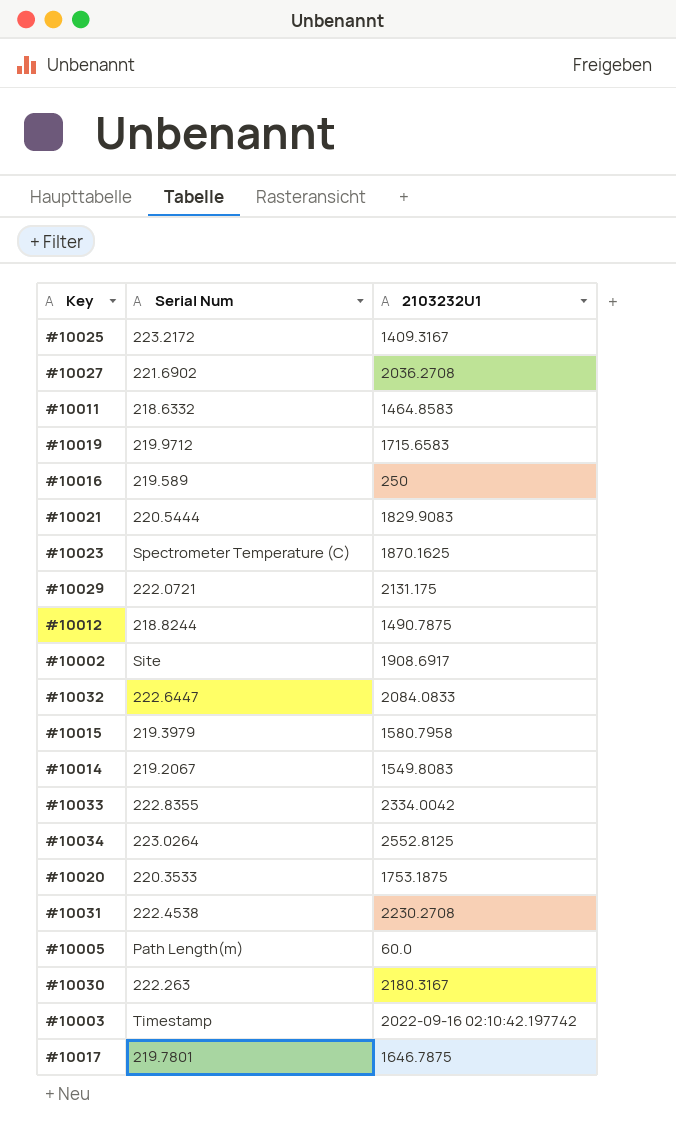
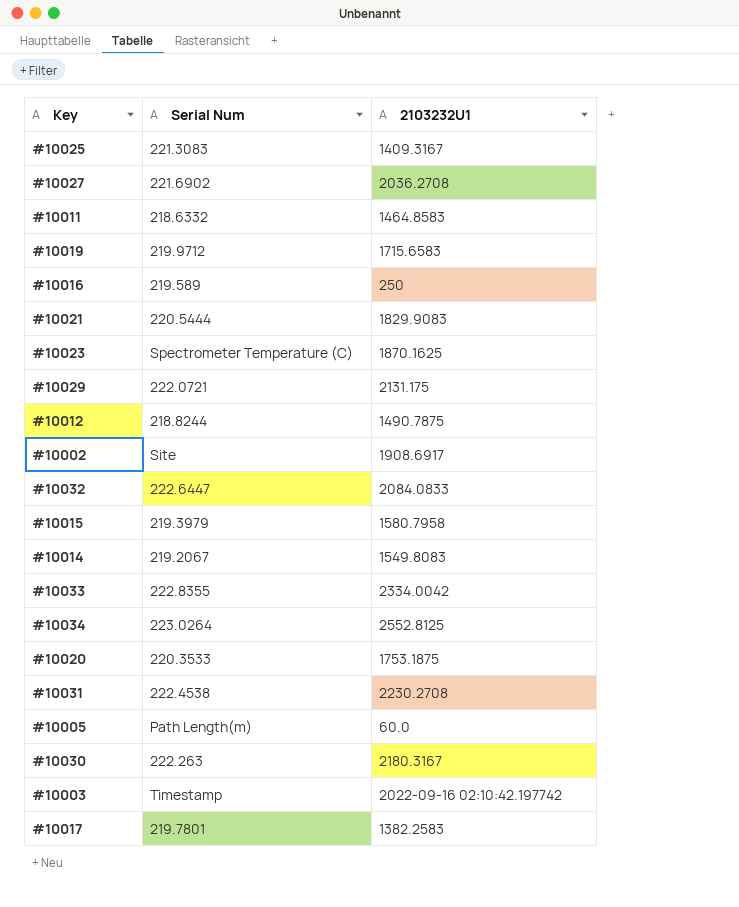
#10025 | Serial Num: 223.2172 -> 221.3083
#10017 | 2103232U1: 1646.7875 -> 1382.2583

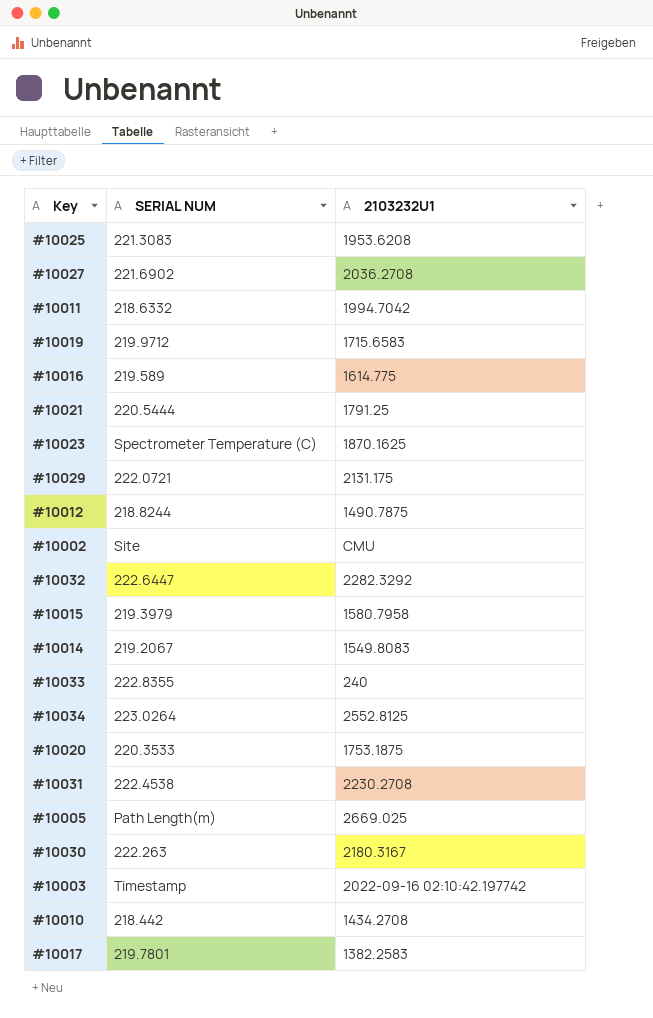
column name: Serial Num -> SERIAL NUM
#10025 | 2103232U1: 1409.3167 -> 1953.6208
#10011 | 2103232U1: 1464.8583 -> 1994.7042
#10016 | 2103232U1: 250 -> 1614.775
#10021 | 2103232U1: 1829.9083 -> 1791.25
#10002 | 2103232U1: 1908.6917 -> CMU
#10032 | 2103232U1: 2084.0833 -> 2282.3292
#10033 | 2103232U1: 2334.0042 -> 240
#10005 | 2103232U1: 60.0 -> 2669.025
row #10010: none -> 218.442 | 1434.2708

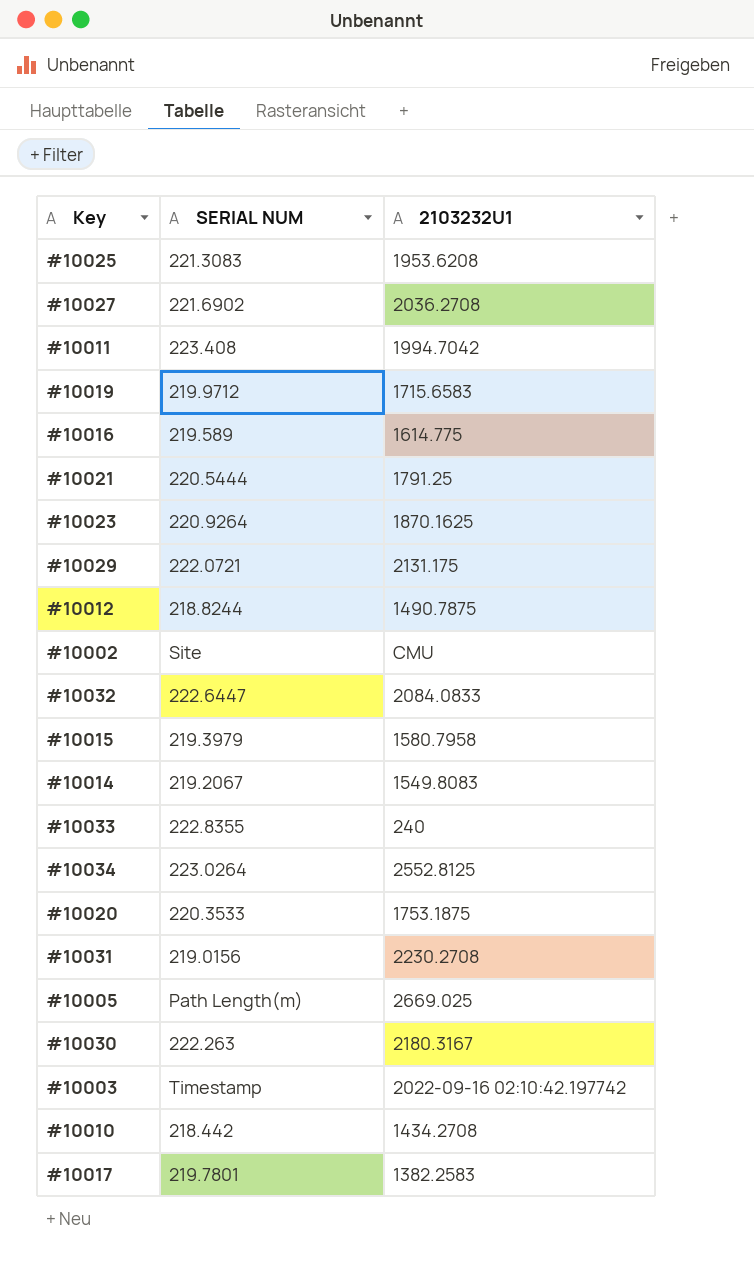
#10011 | SERIAL NUM: 218.6332 -> 223.408
#10023 | SERIAL NUM: Spectrometer Temperature (C) -> 220.9264
#10032 | 2103232U1: 2282.3292 -> 2084.0833
#10031 | SERIAL NUM: 222.4538 -> 219.0156

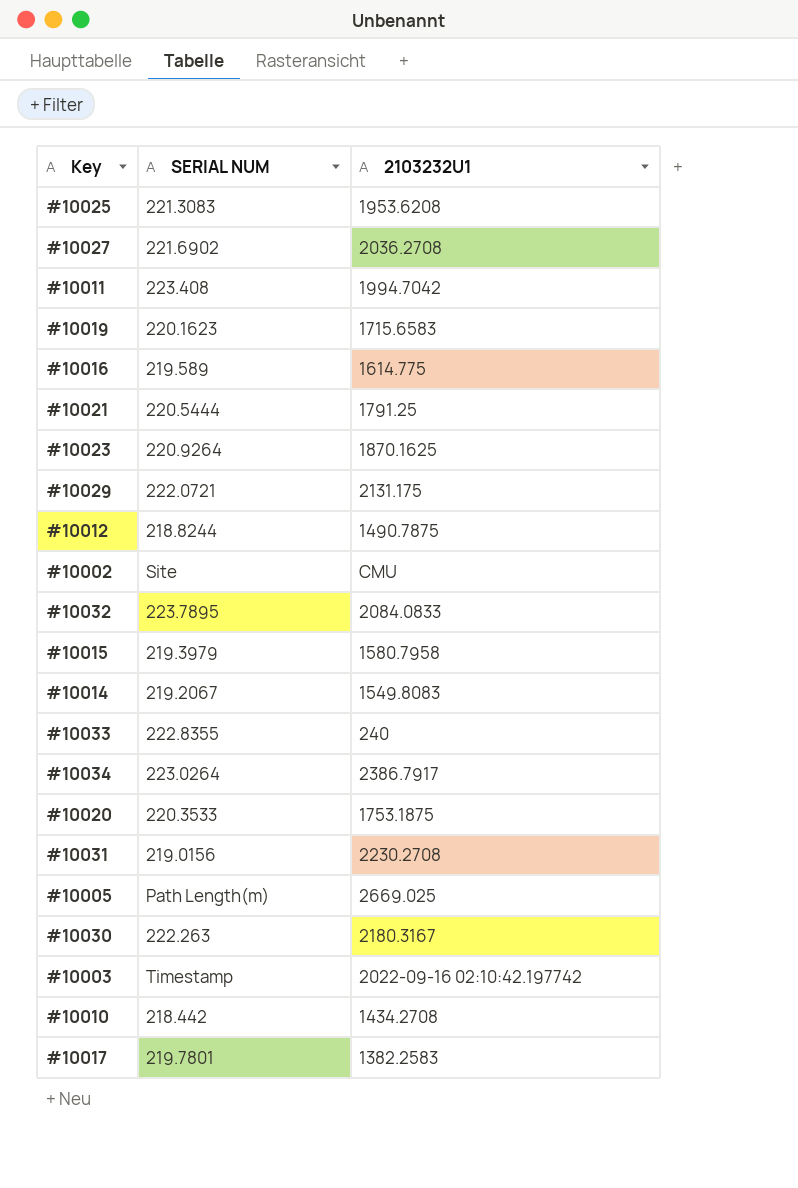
#10019 | SERIAL NUM: 219.9712 -> 220.1623
#10032 | SERIAL NUM: 222.6447 -> 223.7895
#10034 | 2103232U1: 2552.8125 -> 2386.7917

